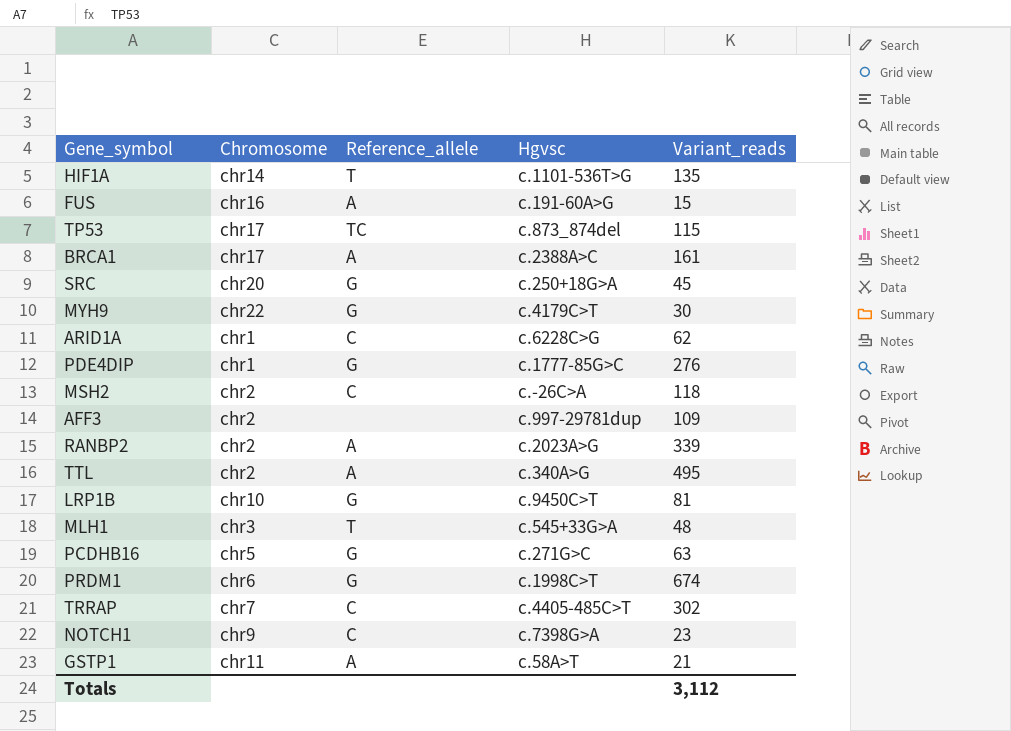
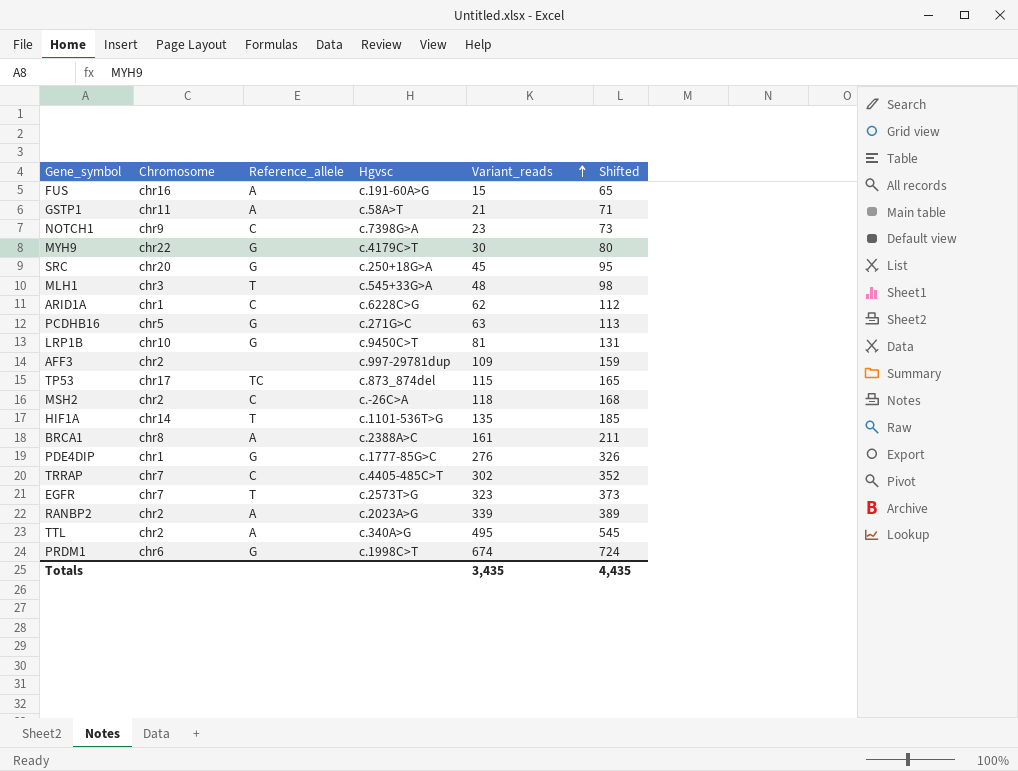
row order: none -> Variant_reads ascending
column Shifted | formula: none -> [Variant_reads] + 50
BRCA1 | Chromosome: chr17 -> chr8
row EGFR: none -> chr7 | T | c.2573T>G | 323 | 373
Totals | Variant_reads: 3,112 -> 3,435

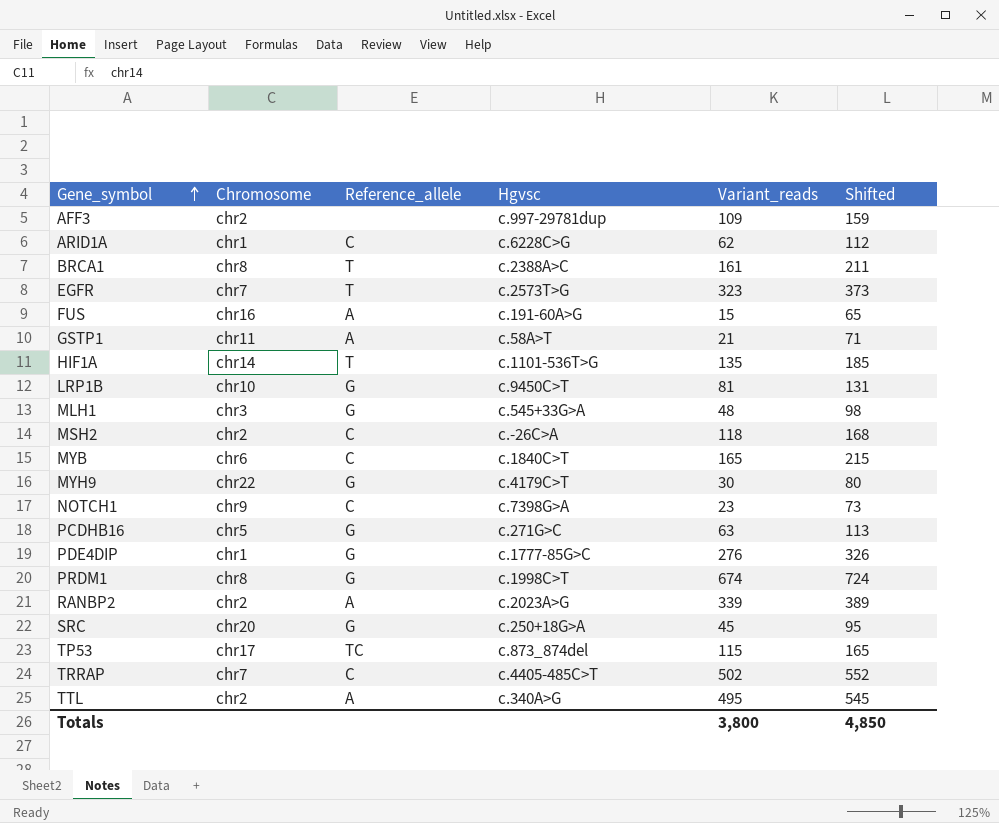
row order: Variant_reads ascending -> Gene_symbol ascending
BRCA1 | Reference_allele: A -> T
MLH1 | Reference_allele: T -> G
row MYB: none -> chr6 | C | c.1840C>T | 165 | 215
PRDM1 | Chromosome: chr6 -> chr8
TRRAP | Variant_reads: 302 -> 502
TRRAP | Shifted: 352 -> 552
Totals | Variant_reads: 3,435 -> 3,800
Totals | Shifted: 4,435 -> 4,850

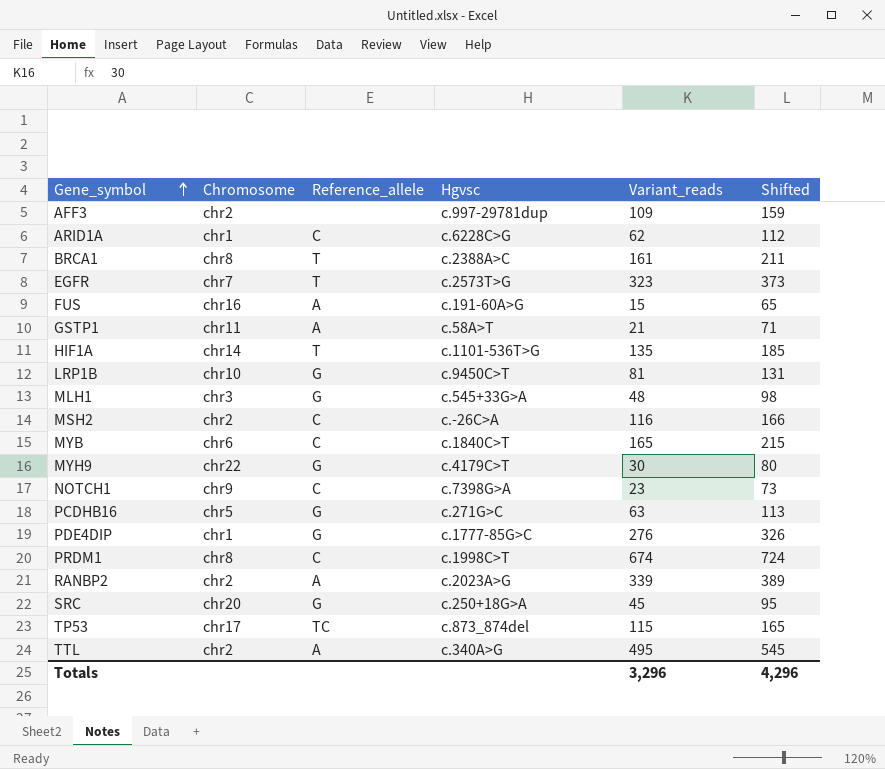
row TRRAP: chr7 | C | c.4405-485C>T | 502 | 552 -> none
MSH2 | Variant_reads: 118 -> 116
MSH2 | Shifted: 168 -> 166
PRDM1 | Reference_allele: G -> C
Totals | Variant_reads: 3,800 -> 3,296
Totals | Shifted: 4,850 -> 4,296

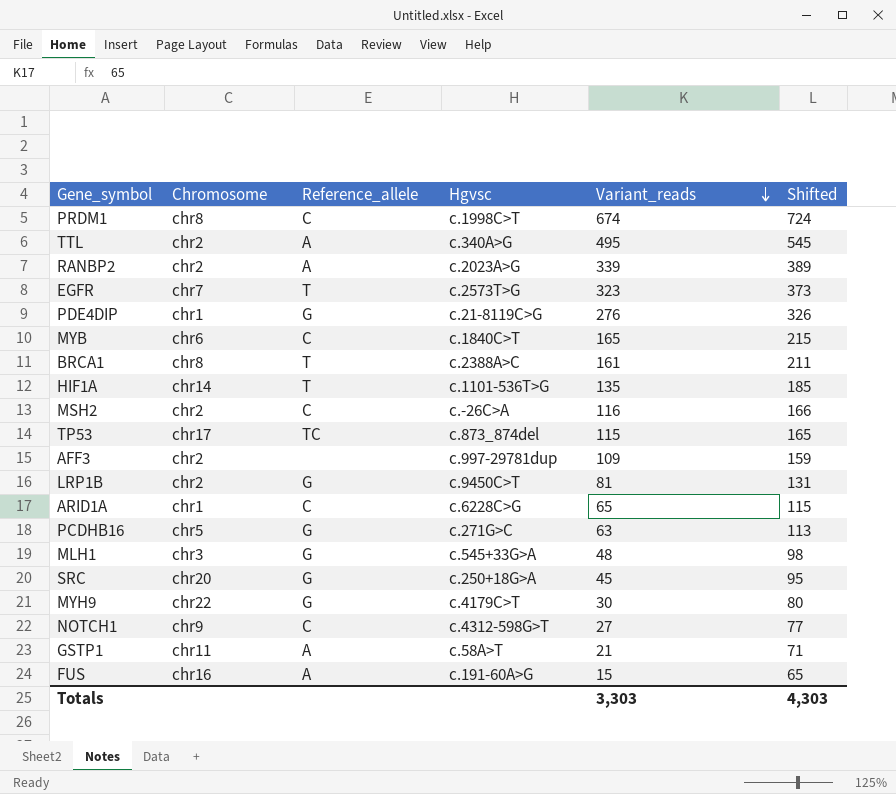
row order: Gene_symbol ascending -> Variant_reads descending
PDE4DIP | Hgvsc: c.1777-85G>C -> c.21-8119C>G
LRP1B | Chromosome: chr10 -> chr2
ARID1A | Variant_reads: 62 -> 65
ARID1A | Shifted: 112 -> 115
NOTCH1 | Hgvsc: c.7398G>A -> c.4312-598G>T
NOTCH1 | Variant_reads: 23 -> 27
NOTCH1 | Shifted: 73 -> 77
Totals | Variant_reads: 3,296 -> 3,303
Totals | Shifted: 4,296 -> 4,303

